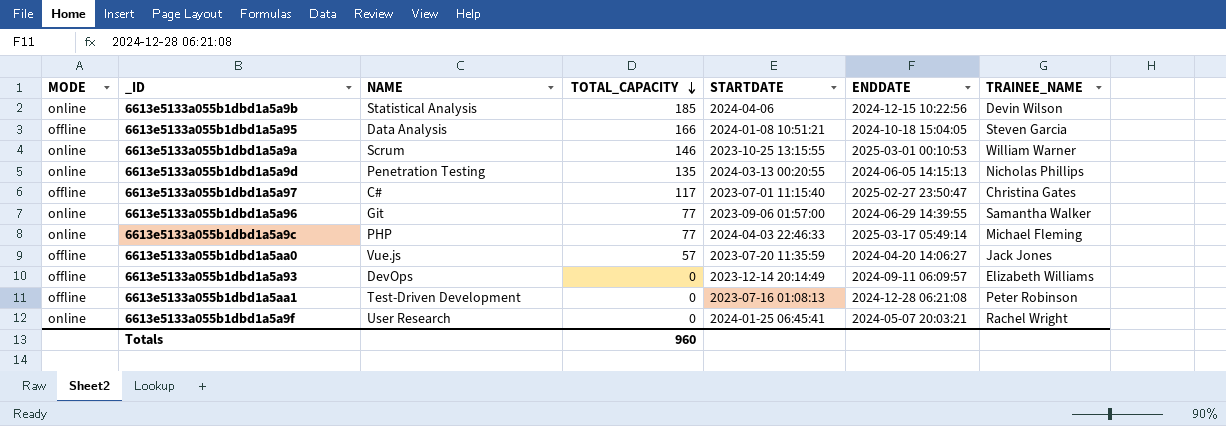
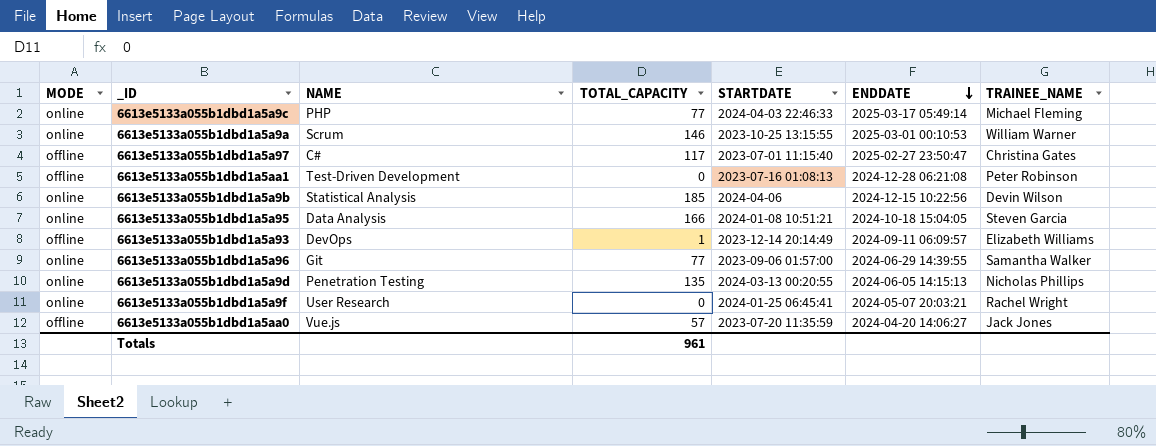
row order: TOTAL_CAPACITY descending -> ENDDATE descending
6613e5133a055b1dbd1a5a95 | MODE: offline -> online
6613e5133a055b1dbd1a5a93 | TOTAL_CAPACITY: 0 -> 1
Totals | TOTAL_CAPACITY: 960 -> 961

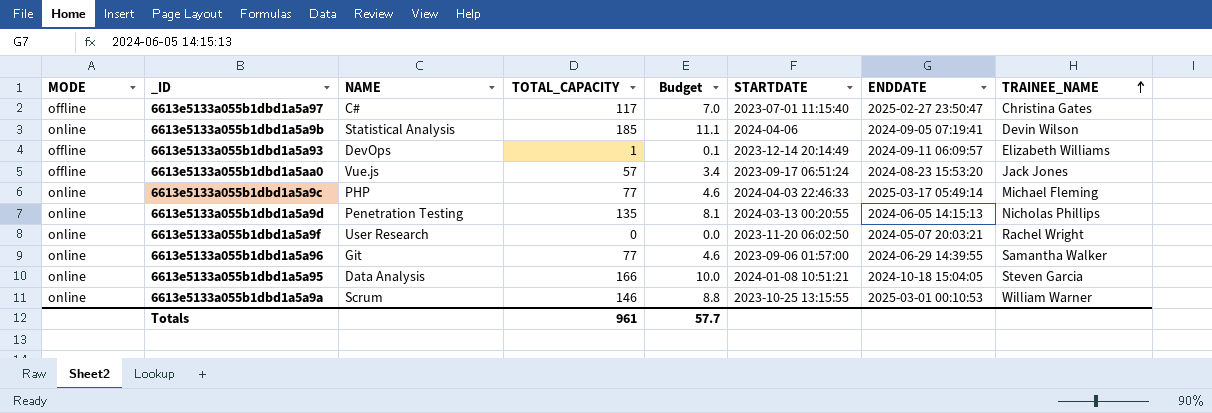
row order: ENDDATE descending -> TRAINEE_NAME ascending
column Budget | formula: none -> [TOTAL_CAPACITY] * 0.06
row 6613e5133a055b1dbd1a5aa1: offline | Test-Driven Development | 0 | 2023-07-16 01:08:13 | 2024-12-28 06:21:08 | Peter Robinson -> none
6613e5133a055b1dbd1a5a9b | ENDDATE: 2024-12-15 10:22:56 -> 2024-09-05 07:19:41
6613e5133a055b1dbd1a5aa0 | STARTDATE: 2023-07-20 11:35:59 -> 2023-09-17 06:51:24
6613e5133a055b1dbd1a5aa0 | ENDDATE: 2024-04-20 14:06:27 -> 2024-08-23 15:53:20
6613e5133a055b1dbd1a5a9f | STARTDATE: 2024-01-25 06:45:41 -> 2023-11-20 06:02:50

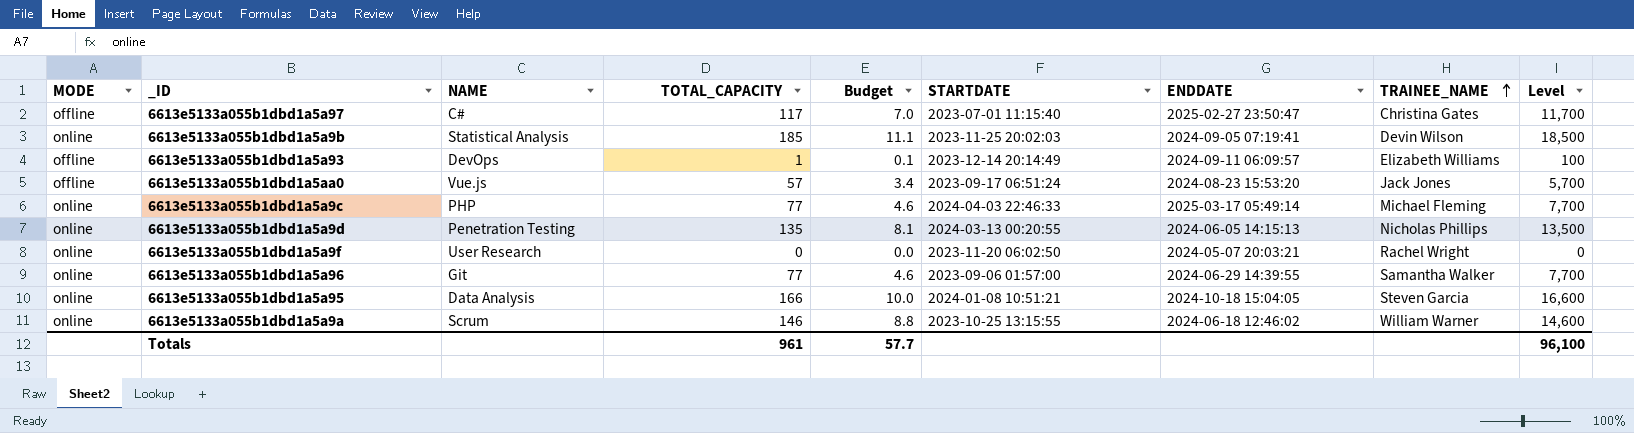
column Level | formula: none -> [TOTAL_CAPACITY] * 100
6613e5133a055b1dbd1a5a9b | STARTDATE: 2024-04-06 -> 2023-11-25 20:02:03
6613e5133a055b1dbd1a5a9a | ENDDATE: 2025-03-01 00:10:53 -> 2024-06-18 12:46:02

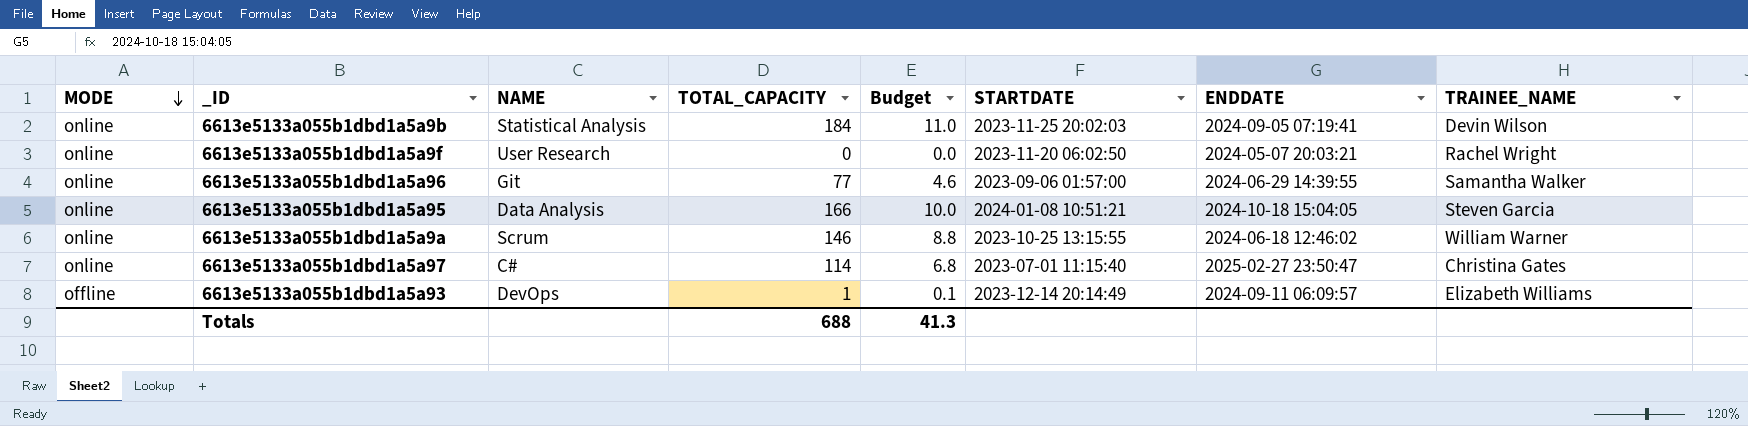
row order: TRAINEE_NAME ascending -> MODE descending
column Level | formula: [TOTAL_CAPACITY] * 100 -> none
row 6613e5133a055b1dbd1a5aa0: offline | Vue.js | 57 | 3.4 | 2023-09-17 06:51:24 | 2024-08-23 15:53:20 | Jack Jones | 5,700 -> none
row 6613e5133a055b1dbd1a5a9c: online | PHP | 77 | 4.6 | 2024-04-03 22:46:33 | 2025-03-17 05:49:14 | Michael Fleming | 7,700 -> none
row 6613e5133a055b1dbd1a5a9d: online | Penetration Testing | 135 | 8.1 | 2024-03-13 00:20:55 | 2024-06-05 14:15:13 | Nicholas Phillips | 13,500 -> none
6613e5133a055b1dbd1a5a9b | TOTAL_CAPACITY: 185 -> 184
6613e5133a055b1dbd1a5a9b | Budget: 11.1 -> 11.0
6613e5133a055b1dbd1a5a97 | MODE: offline -> online
6613e5133a055b1dbd1a5a97 | TOTAL_CAPACITY: 117 -> 114
6613e5133a055b1dbd1a5a97 | Budget: 7.0 -> 6.8
Totals | TOTAL_CAPACITY: 961 -> 688
Totals | Budget: 57.7 -> 41.3

